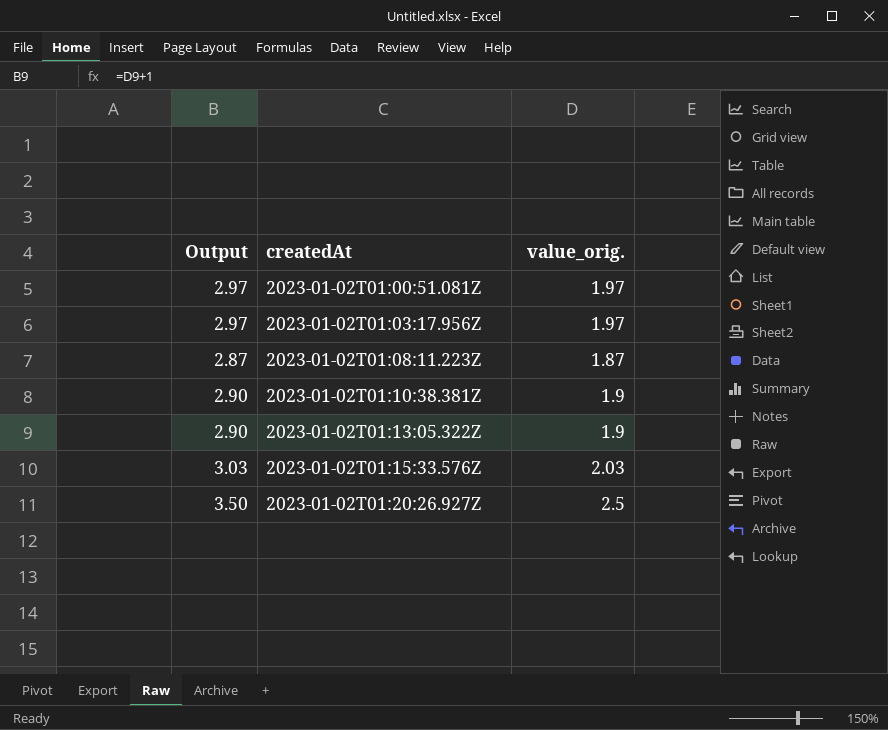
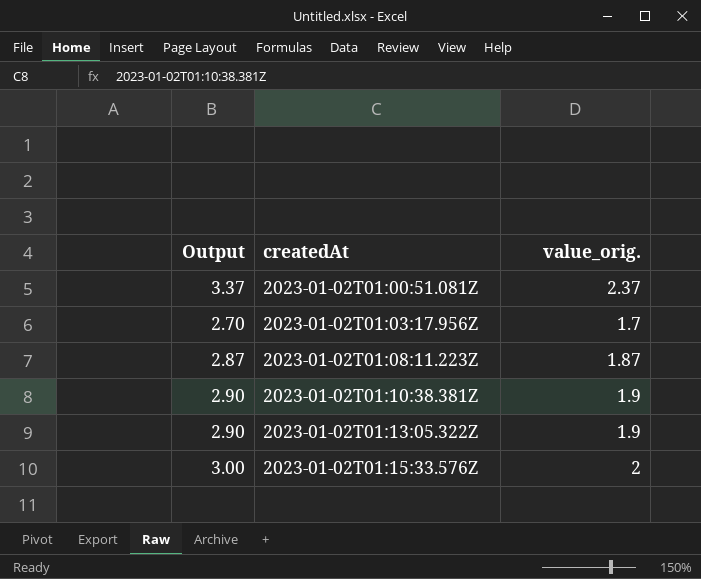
row 2023-01-02T01:20:26.927Z: 3.50 | 2.5 -> none
2023-01-02T01:00:51.081Z | Output: 2.97 -> 3.37
2023-01-02T01:00:51.081Z | value_orig.: 1.97 -> 2.37
2023-01-02T01:03:17.956Z | Output: 2.97 -> 2.70
2023-01-02T01:03:17.956Z | value_orig.: 1.97 -> 1.7
2023-01-02T01:15:33.576Z | Output: 3.03 -> 3.00
2023-01-02T01:15:33.576Z | value_orig.: 2.03 -> 2

